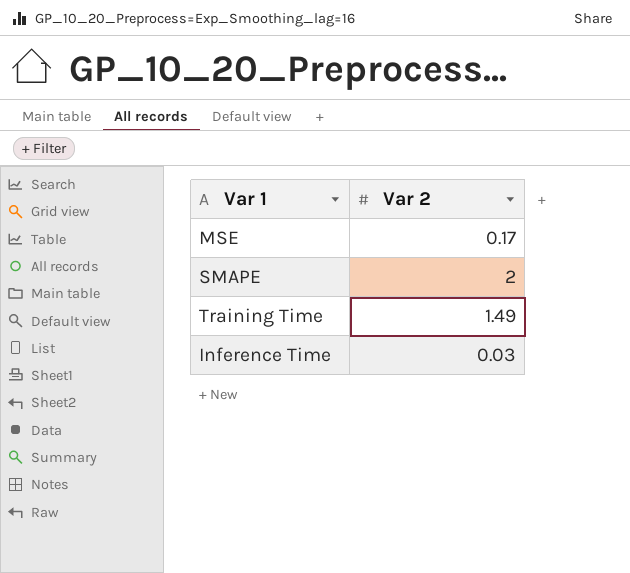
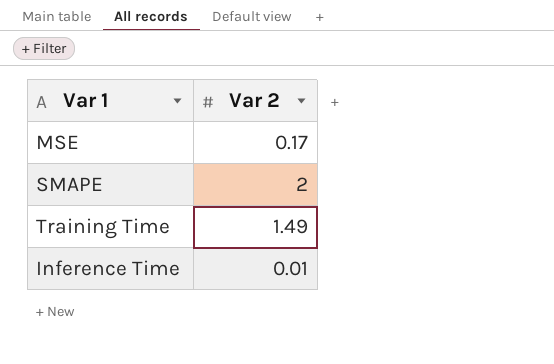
Inference Time | Var 2: 0.03 -> 0.01

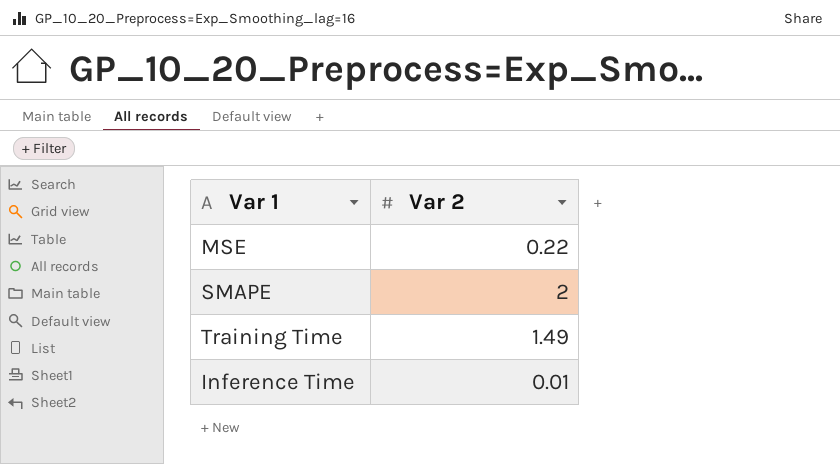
MSE | Var 2: 0.17 -> 0.22

